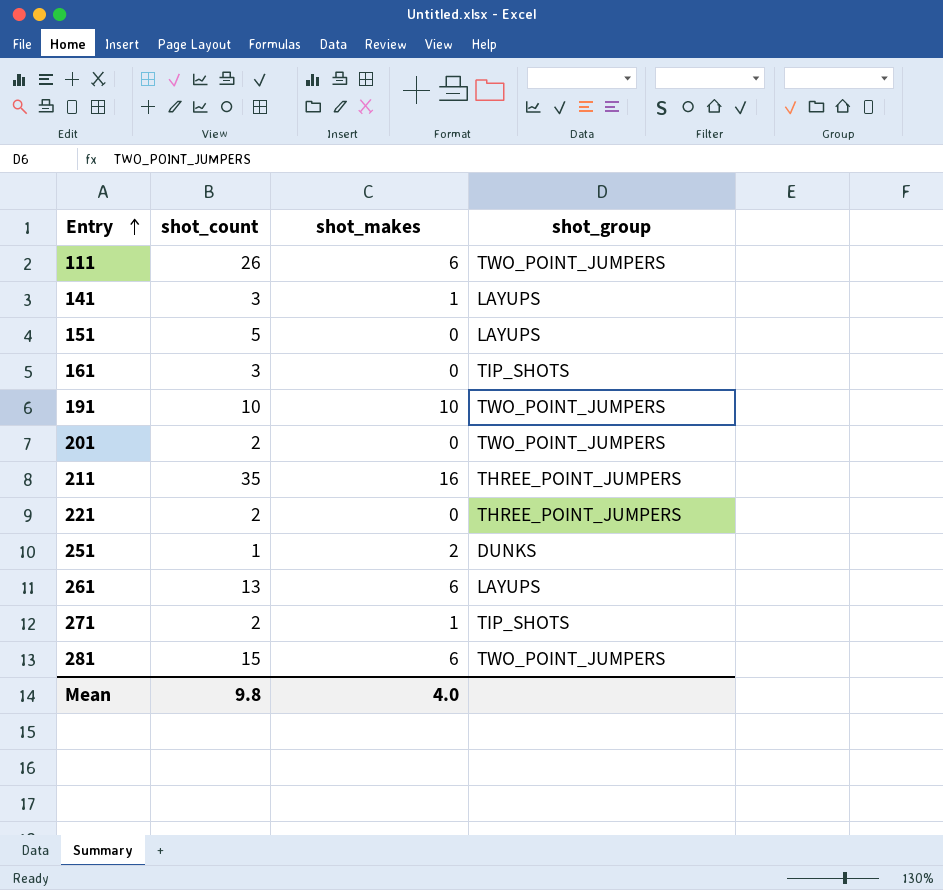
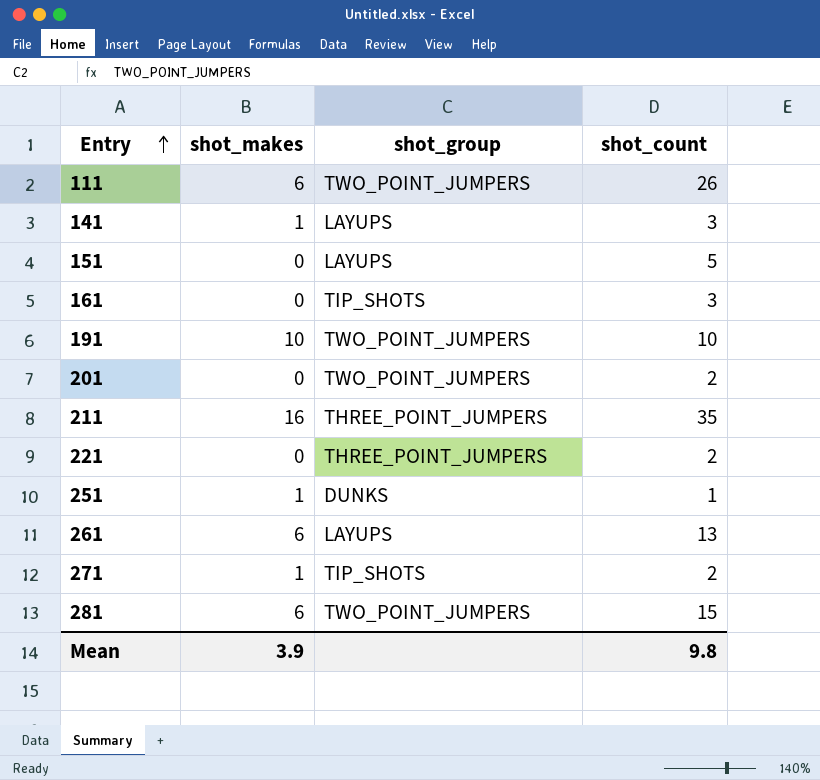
column shot_count | position: 2 -> 4
251 | shot_makes: 2 -> 1
Mean | shot_makes: 4.0 -> 3.9

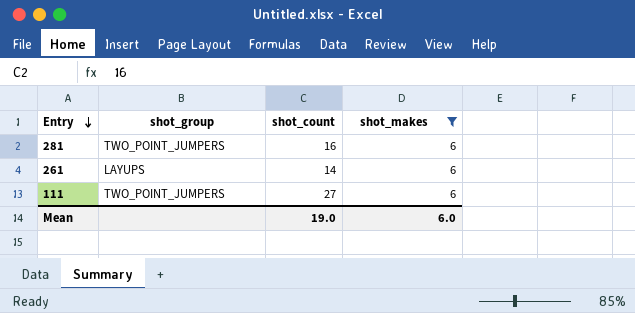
filter: none -> shot_makes = 6
row order: Entry ascending -> Entry descending
column shot_makes | position: 2 -> 4
281 | shot_count: 15 -> 16
261 | shot_count: 13 -> 14
111 | shot_count: 26 -> 27
Mean | shot_count: 9.8 -> 19.0
Mean | shot_makes: 3.9 -> 6.0

